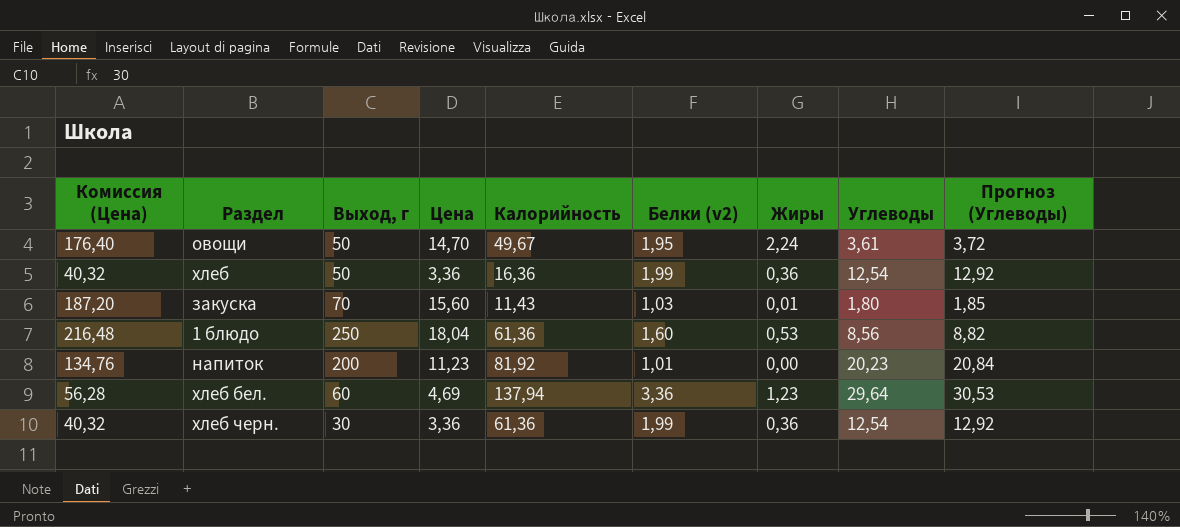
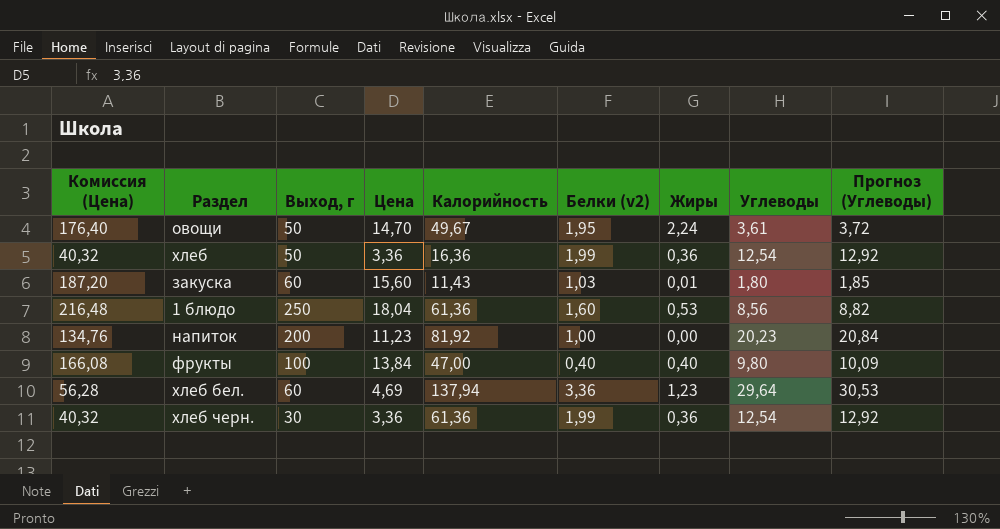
закуска | Выход, г: 70 -> 60
напиток | Белки (v2): 1,01 -> 1,00
row фрукты: none -> 166,08 | 100 | 13,84 | 47,00 | 0,40 | 0,40 | 9,80 | 10,09

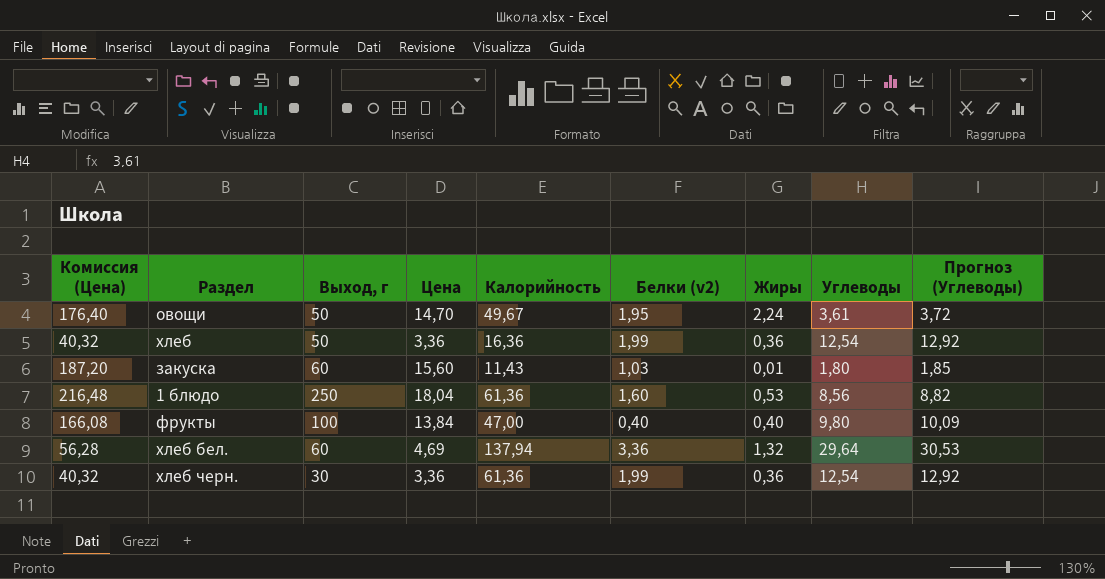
row напиток: 134,76 | 200 | 11,23 | 81,92 | 1,00 | 0,00 | 20,23 | 20,84 -> none
хлеб бел. | Жиры: 1,23 -> 1,32

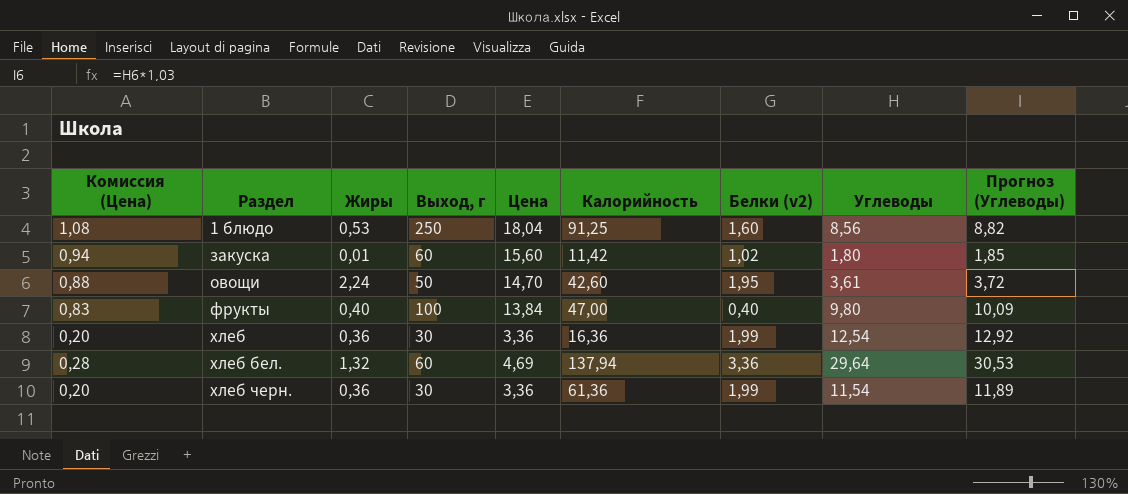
row order: none -> Раздел ascending
column Комиссия (Цена) | formula: [Цена] * 12 -> [Цена] * 0,06
column Жиры | position: 7 -> 3
1 блюдо | Калорийность: 61,36 -> 91,25
закуска | Калорийность: 11,43 -> 11,42
закуска | Белки (v2): 1,03 -> 1,02
овощи | Калорийность: 49,67 -> 42,60
хлеб | Выход, г: 50 -> 30
хлеб черн. | Углеводы: 12,54 -> 11,54
хлеб черн. | Прогноз (Углеводы): 12,92 -> 11,89

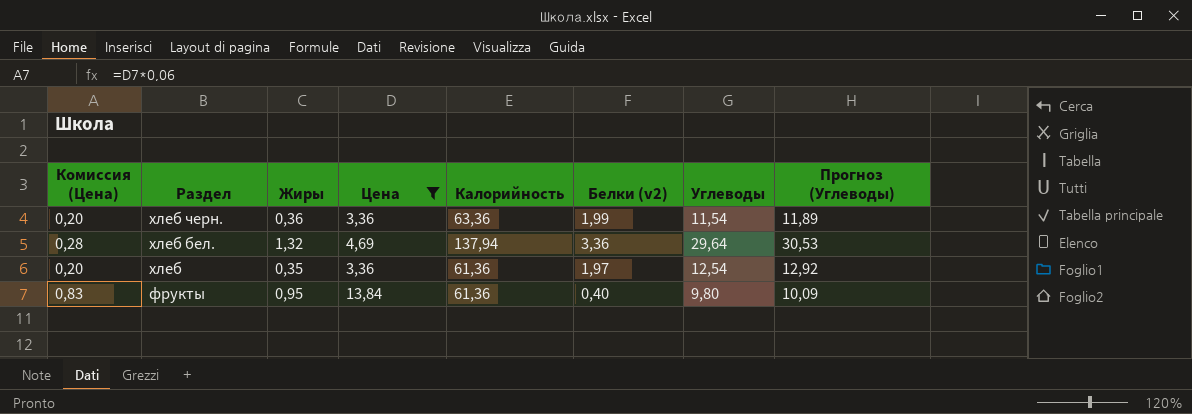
filter: none -> Цена <= 13,84
row order: Раздел ascending -> Раздел descending
column Выход, г | position: 4 -> none
хлеб черн. | Калорийность: 61,36 -> 63,36
хлеб | Жиры: 0,36 -> 0,35
хлеб | Калорийность: 16,36 -> 61,36
хлеб | Белки (v2): 1,99 -> 1,97
фрукты | Жиры: 0,40 -> 0,95
фрукты | Калорийность: 47,00 -> 61,36

